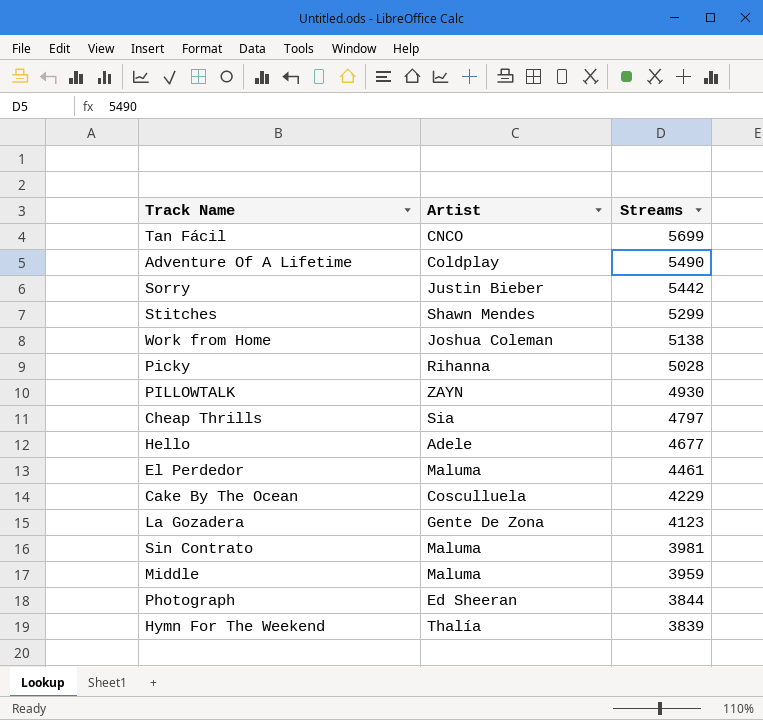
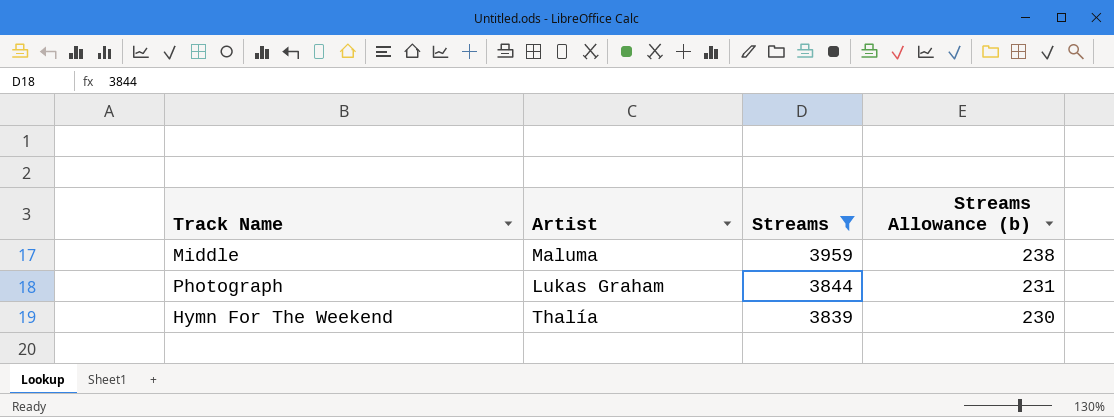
filter: none -> Streams <= 3959
column Streams Allowance (b) | formula: none -> [Streams] * 0.06
Photograph | Artist: Ed Sheeran -> Lukas Graham

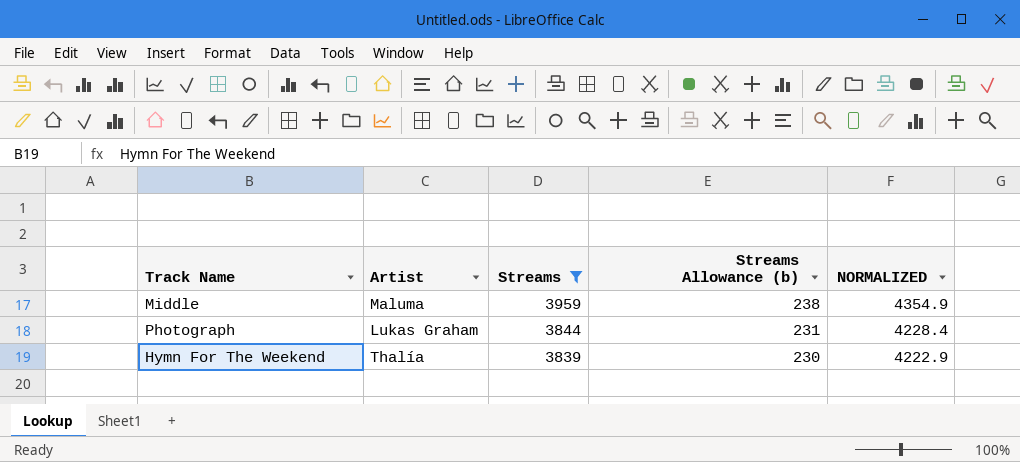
column NORMALIZED | formula: none -> [Streams] * 1.1

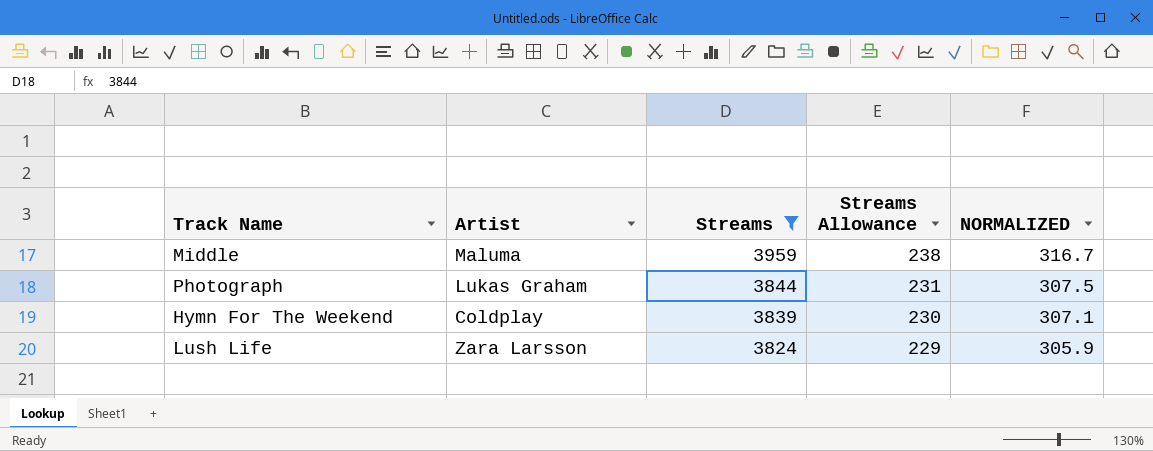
column name: Streams Allowance (b) -> Streams Allowance
column NORMALIZED | formula: [Streams] * 1.1 -> [Streams] * 0.08
Hymn For The Weekend | Artist: Thalía -> Coldplay
row Lush Life: none -> Zara Larsson | 3824 | 229 | 305.9

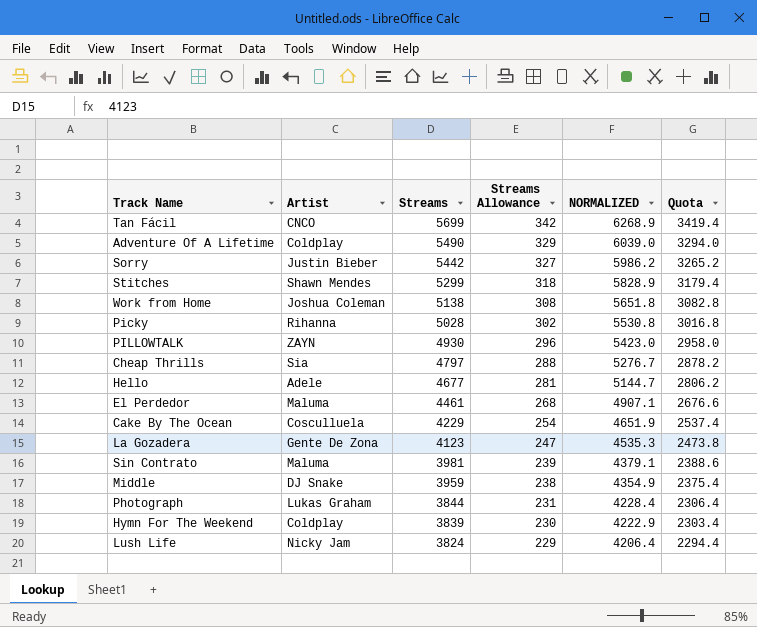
filter: Streams <= 3959 -> none
column NORMALIZED | formula: [Streams] * 0.08 -> [Streams] * 1.1
column Quota | formula: none -> [Streams] * 0.6
Middle | Artist: Maluma -> DJ Snake
Lush Life | Artist: Zara Larsson -> Nicky Jam

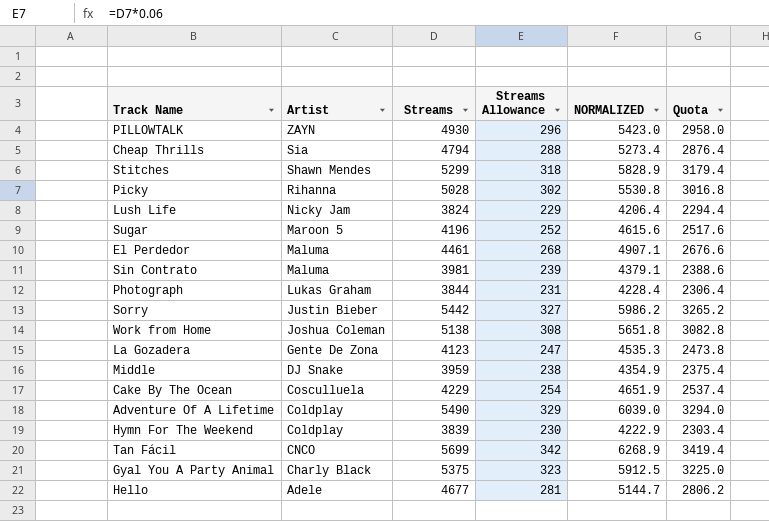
row order: Streams descending -> Artist descending
Cheap Thrills | Streams: 4797 -> 4794
Cheap Thrills | NORMALIZED: 5276.7 -> 5273.4
Cheap Thrills | Quota: 2878.2 -> 2876.4
row Sugar: none -> Maroon 5 | 4196 | 252 | 4615.6 | 2517.6
row Gyal You A Party Animal: none -> Charly Black | 5375 | 323 | 5912.5 | 3225.0

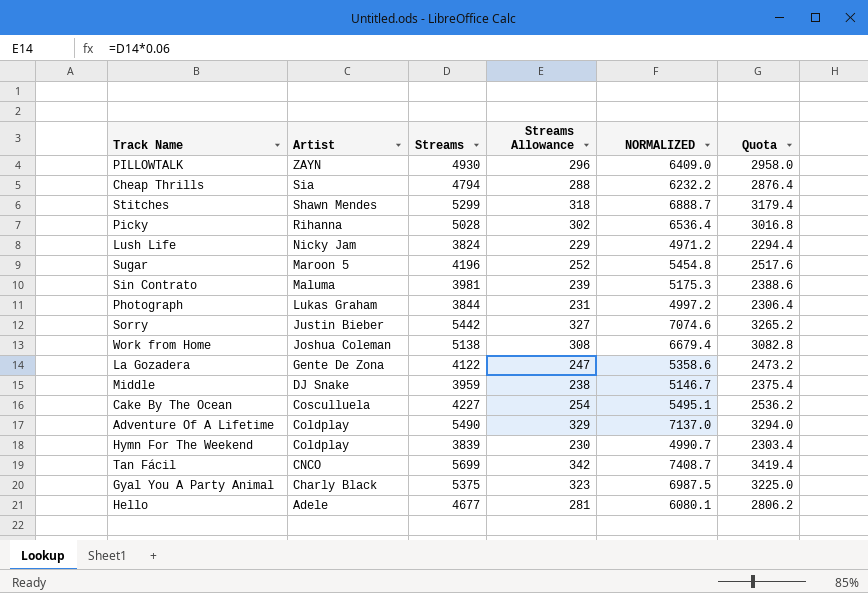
column NORMALIZED | formula: [Streams] * 1.1 -> [Streams] * 1.3
row El Perdedor: Maluma | 4461 | 268 | 4907.1 | 2676.6 -> none
La Gozadera | Streams: 4123 -> 4122
La Gozadera | Quota: 2473.8 -> 2473.2
Cake By The Ocean | Streams: 4229 -> 4227
Cake By The Ocean | Quota: 2537.4 -> 2536.2

